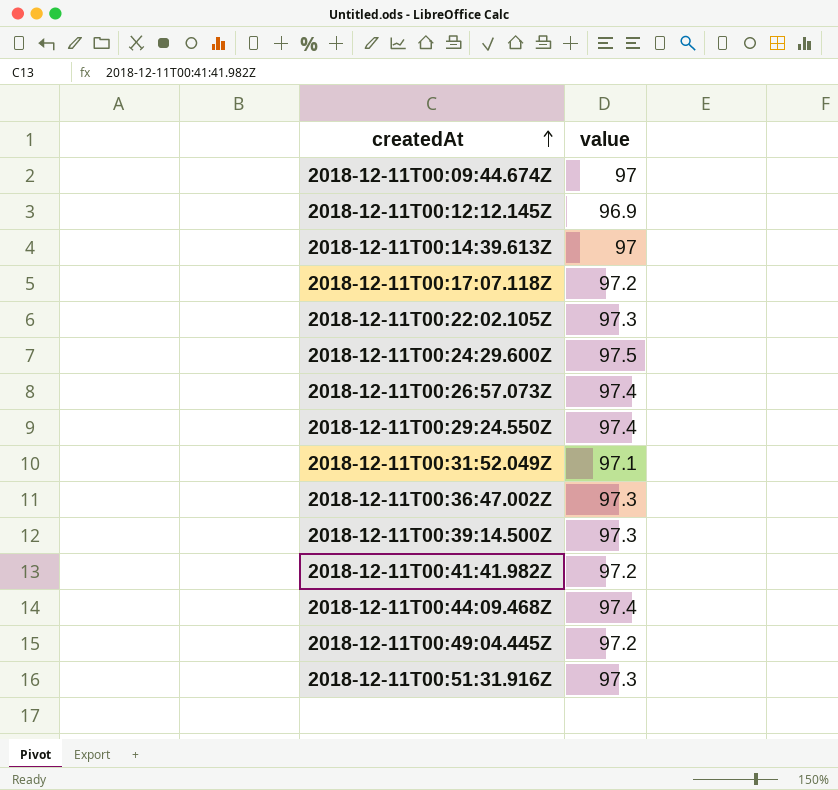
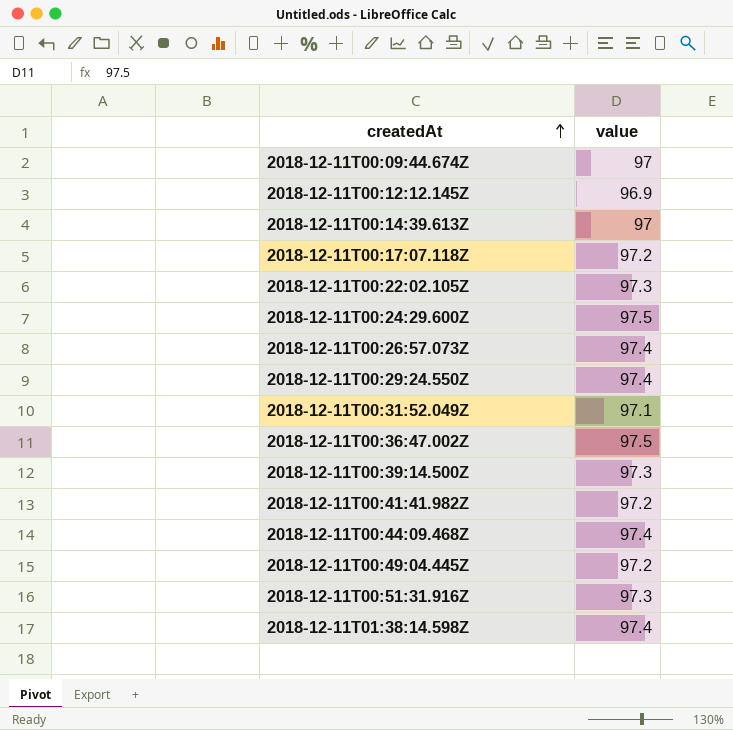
2018-12-11T00:36:47.002Z | value: 97.3 -> 97.5
row 2018-12-11T01:38:14.598Z: none -> 97.4

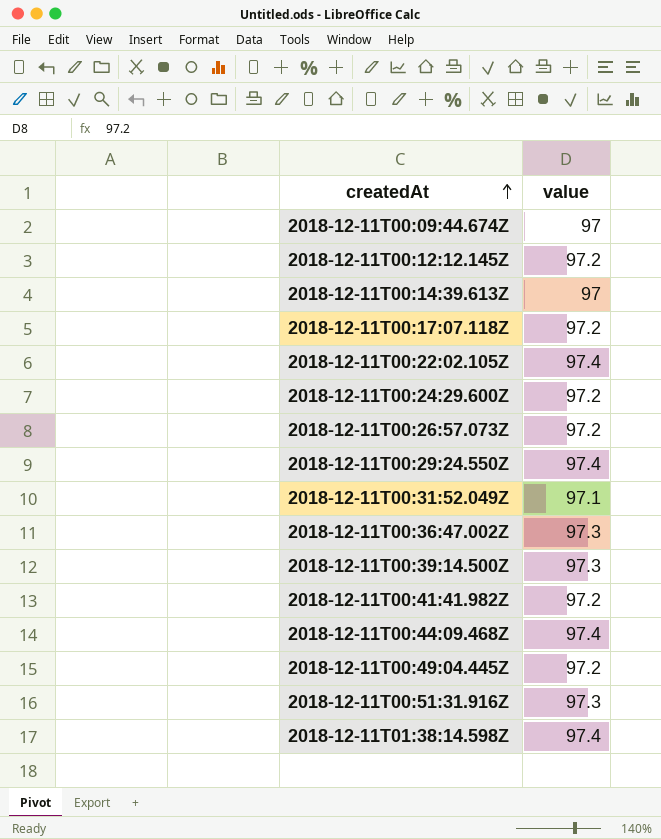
2018-12-11T00:12:12.145Z | value: 96.9 -> 97.2
2018-12-11T00:22:02.105Z | value: 97.3 -> 97.4
2018-12-11T00:24:29.600Z | value: 97.5 -> 97.2
2018-12-11T00:26:57.073Z | value: 97.4 -> 97.2
2018-12-11T00:36:47.002Z | value: 97.5 -> 97.3

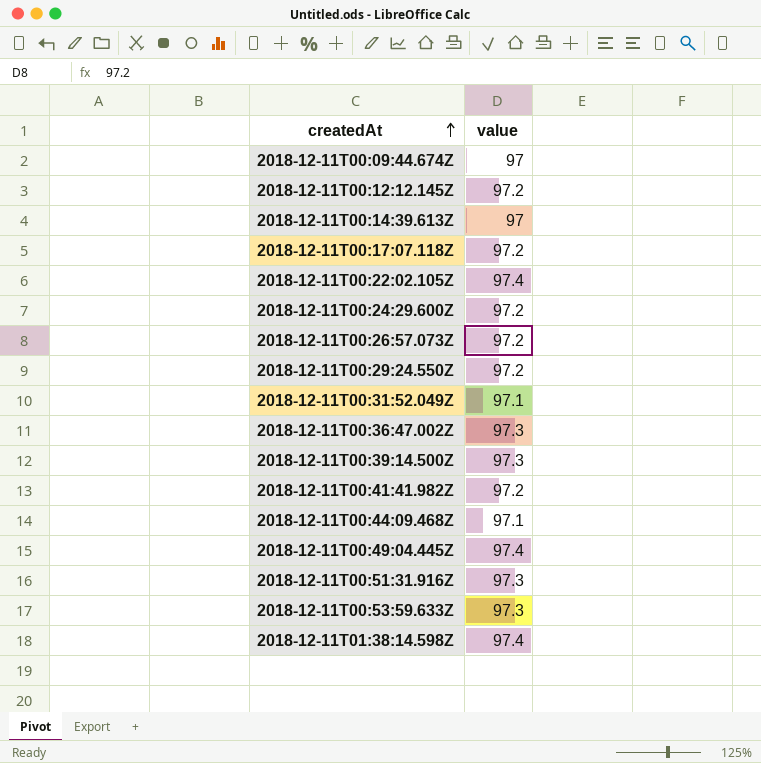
2018-12-11T00:29:24.550Z | value: 97.4 -> 97.2
2018-12-11T00:44:09.468Z | value: 97.4 -> 97.1
2018-12-11T00:49:04.445Z | value: 97.2 -> 97.4
row 2018-12-11T00:53:59.633Z: none -> 97.3

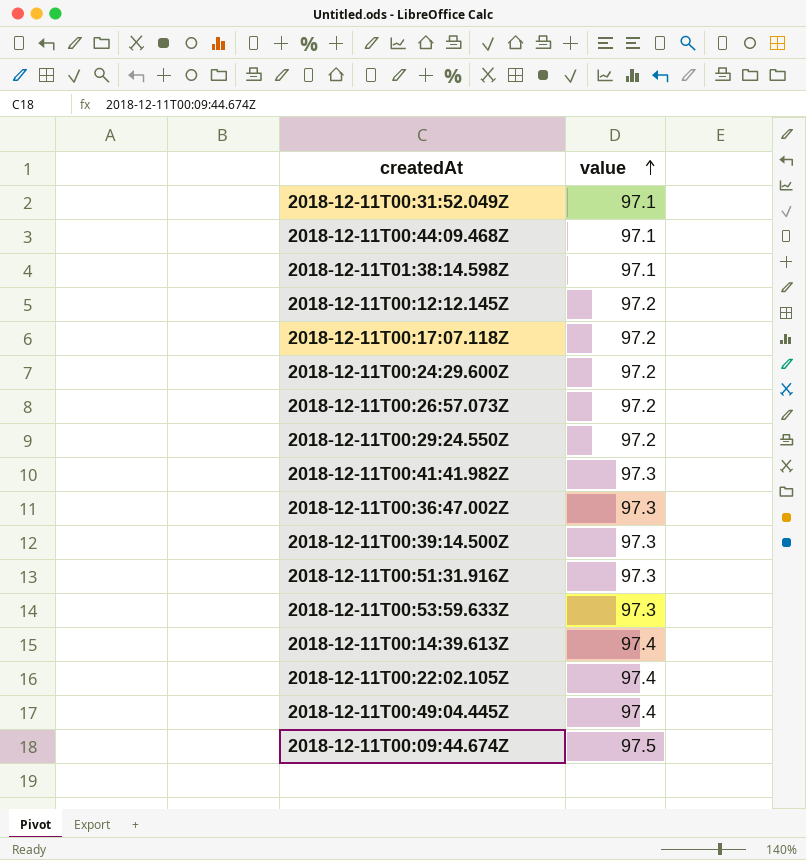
row order: createdAt ascending -> value ascending
2018-12-11T01:38:14.598Z | value: 97.4 -> 97.1
2018-12-11T00:41:41.982Z | value: 97.2 -> 97.3
2018-12-11T00:14:39.613Z | value: 97 -> 97.4
2018-12-11T00:09:44.674Z | value: 97 -> 97.5

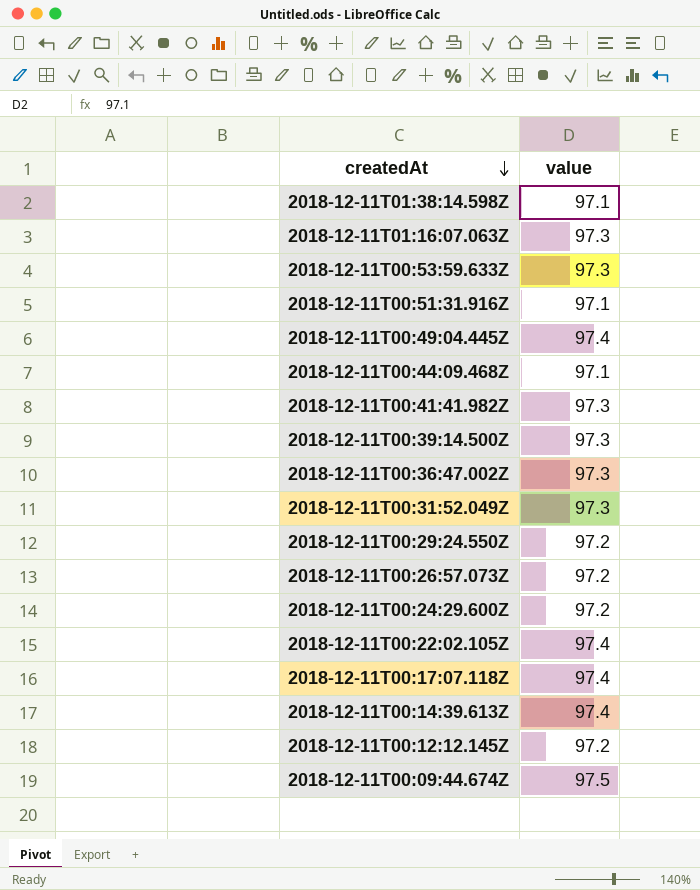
row order: value ascending -> createdAt descending
row 2018-12-11T01:16:07.063Z: none -> 97.3
2018-12-11T00:51:31.916Z | value: 97.3 -> 97.1
2018-12-11T00:31:52.049Z | value: 97.1 -> 97.3
2018-12-11T00:17:07.118Z | value: 97.2 -> 97.4

